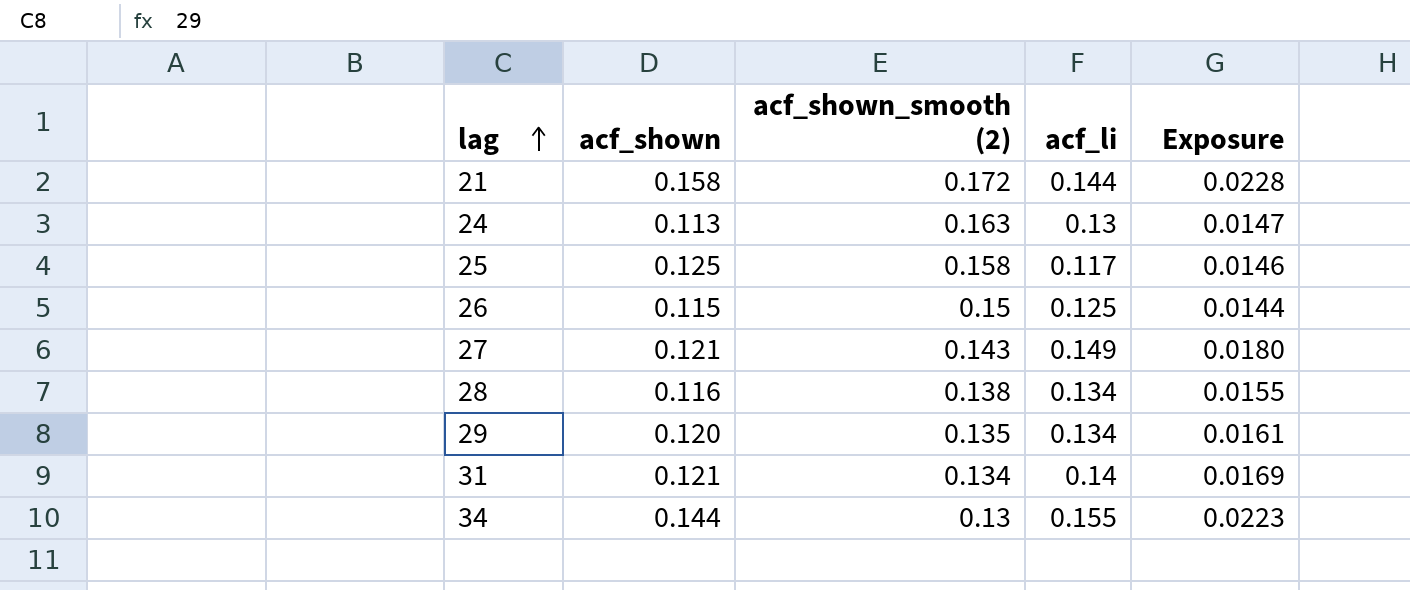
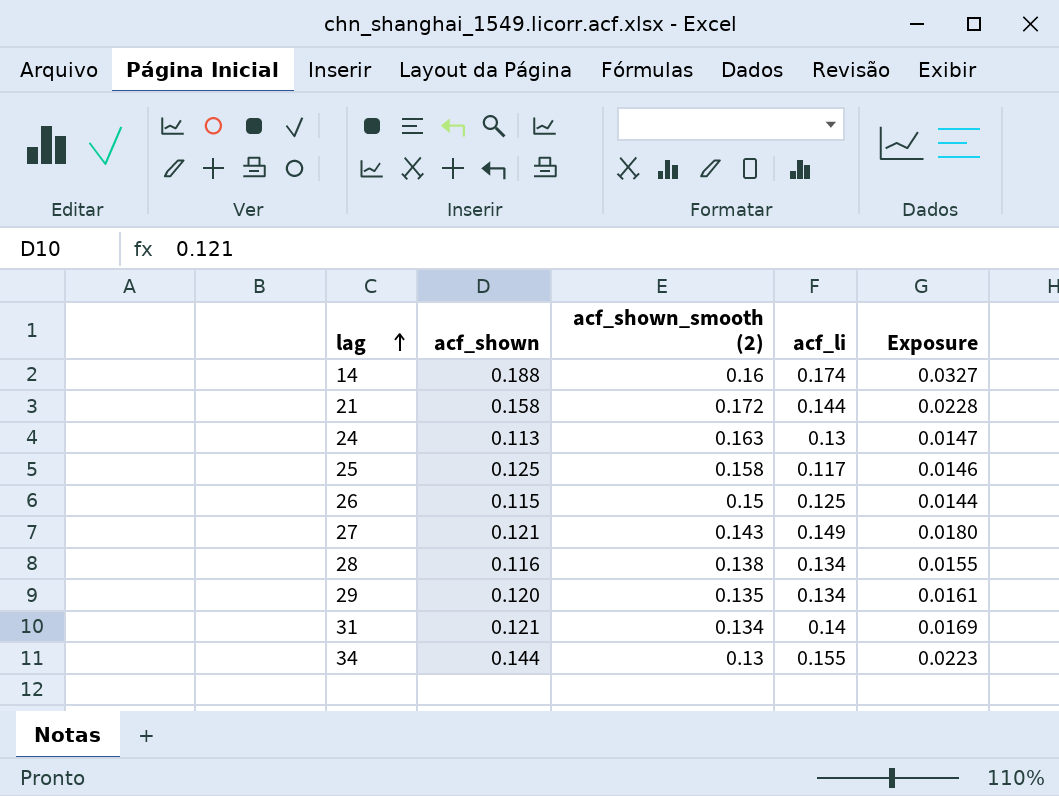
row 14: none -> 0.188 | 0.16 | 0.174 | 0.0327

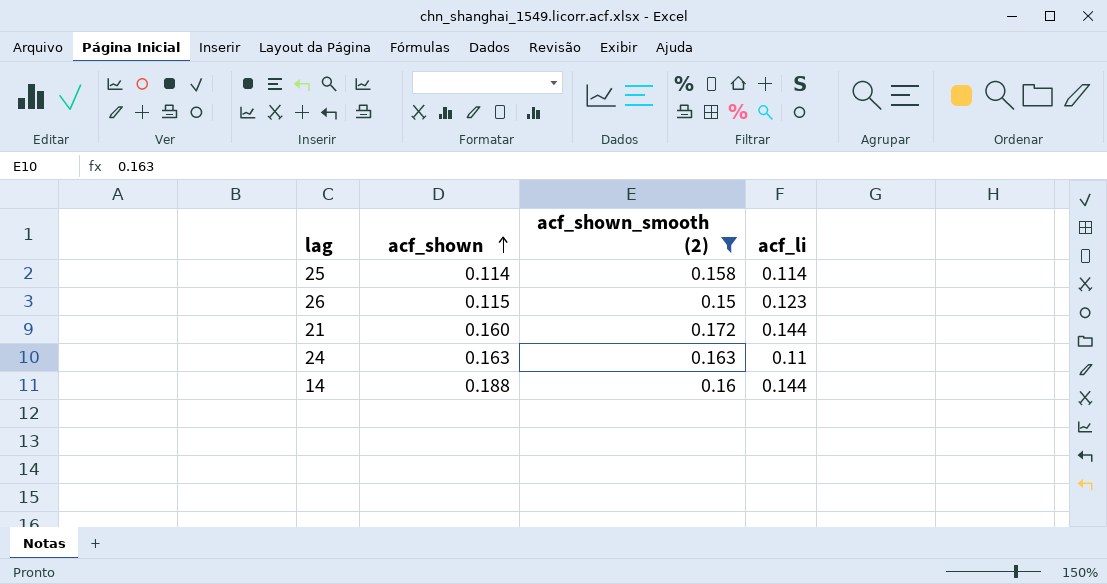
filter: none -> acf_shown_smooth (2) >= 0.15
row order: lag ascending -> acf_shown ascending
column Exposure | formula: [acf_shown] * [acf_li] -> none
25 | acf_shown: 0.125 -> 0.114
25 | acf_li: 0.117 -> 0.114
26 | acf_li: 0.125 -> 0.123
21 | acf_shown: 0.158 -> 0.160
24 | acf_shown: 0.113 -> 0.163
24 | acf_li: 0.13 -> 0.11
14 | acf_li: 0.174 -> 0.144

